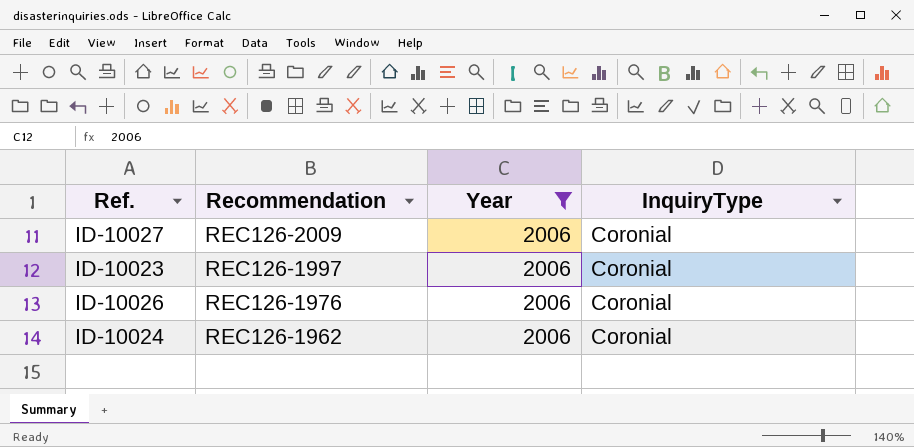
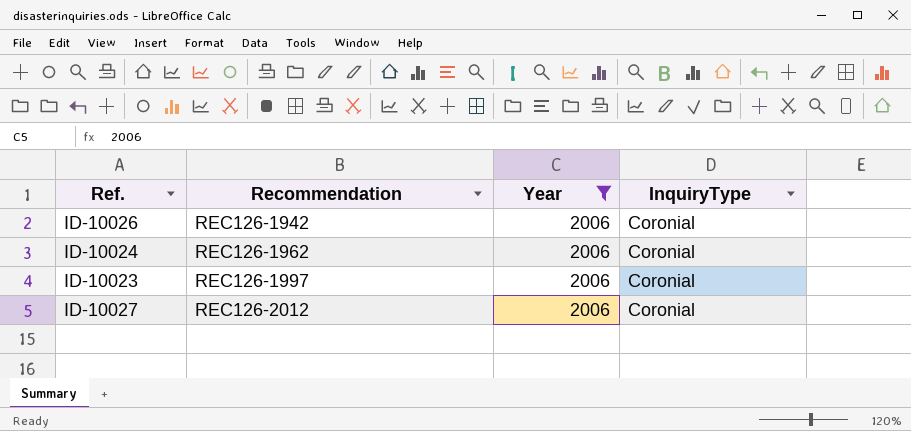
row order: Recommendation descending -> Recommendation ascending
ID-10026 | Recommendation: REC126-1976 -> REC126-1942
ID-10027 | Recommendation: REC126-2009 -> REC126-2012

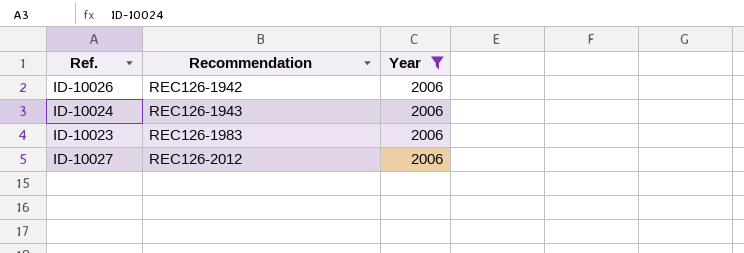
column InquiryType | position: 4 -> none
ID-10024 | Recommendation: REC126-1962 -> REC126-1943
ID-10023 | Recommendation: REC126-1997 -> REC126-1983

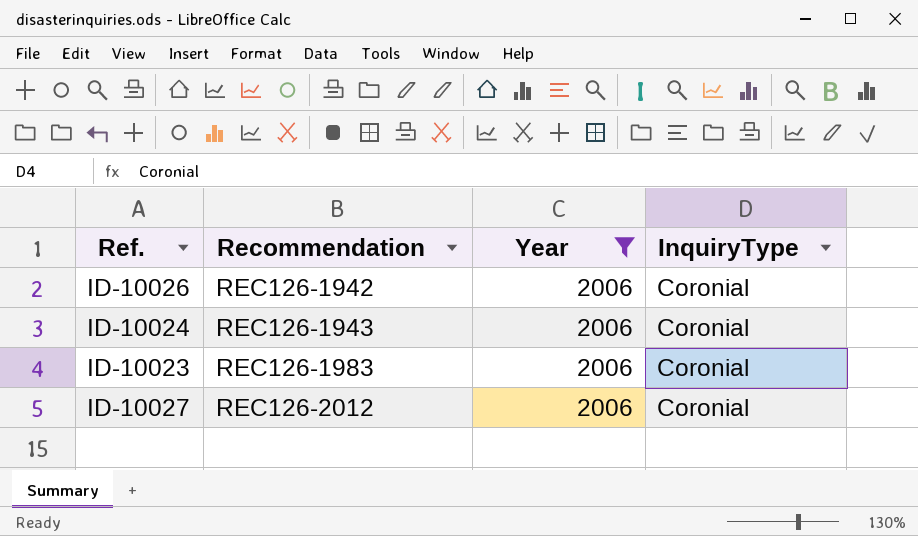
column InquiryType | position: none -> 4

